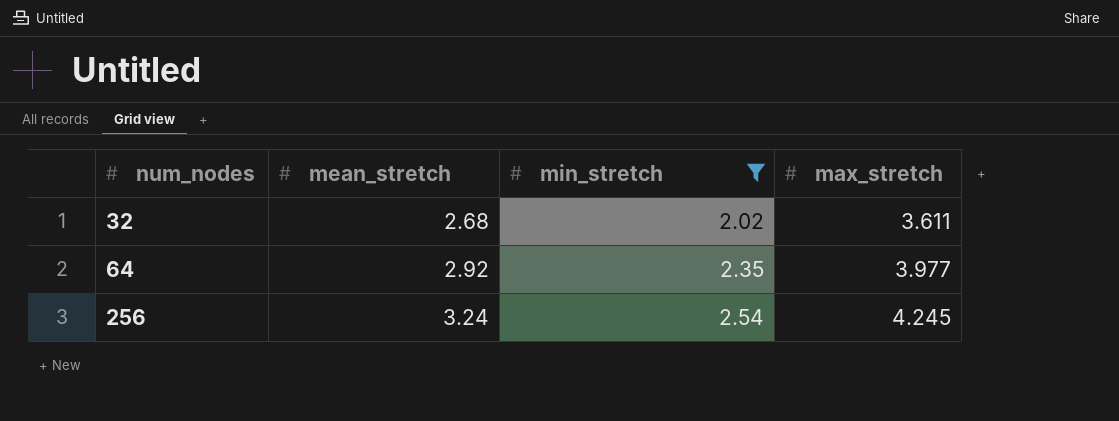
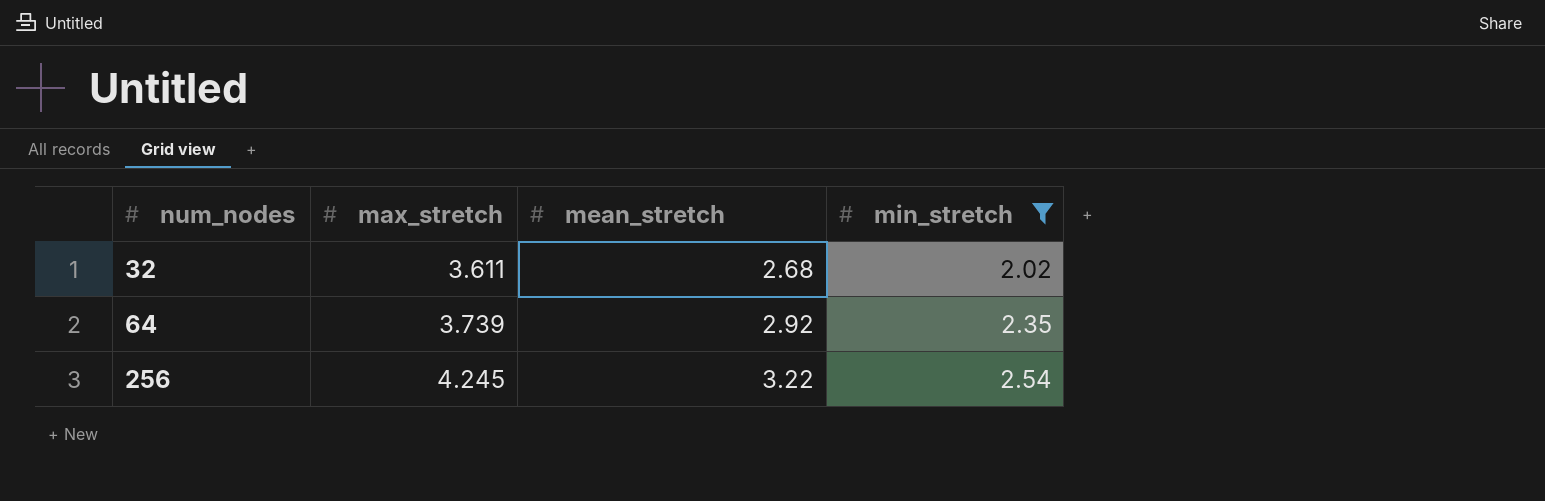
column max_stretch | position: 4 -> 2
64 | max_stretch: 3.977 -> 3.739
256 | mean_stretch: 3.24 -> 3.22

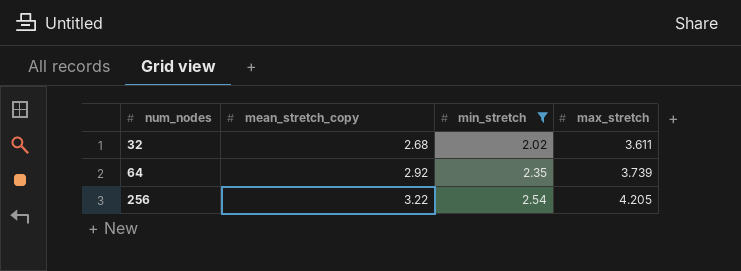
column name: mean_stretch -> mean_stretch_copy
column max_stretch | position: 2 -> 4
256 | max_stretch: 4.245 -> 4.205

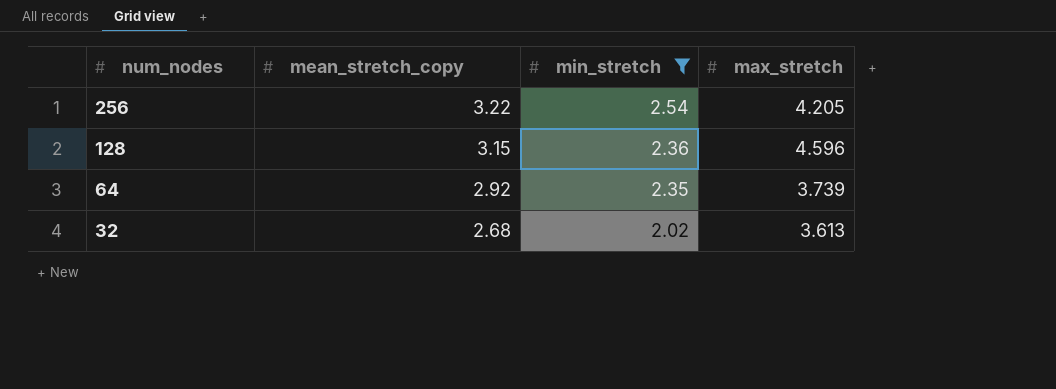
row order: num_nodes ascending -> num_nodes descending
row 128: none -> 3.15 | 2.36 | 4.596
32 | max_stretch: 3.611 -> 3.613

